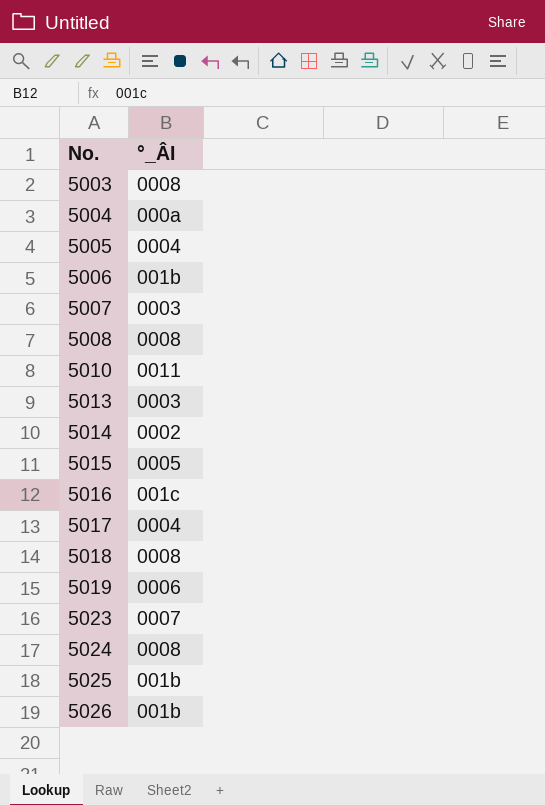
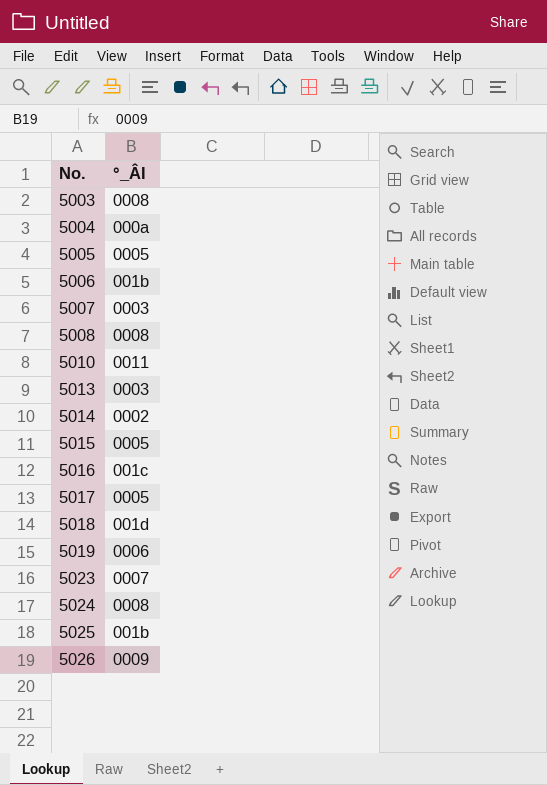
5005 | °_ÂI: 0004 -> 0005
5017 | °_ÂI: 0004 -> 0005
5018 | °_ÂI: 0008 -> 001d
5026 | °_ÂI: 001b -> 0009

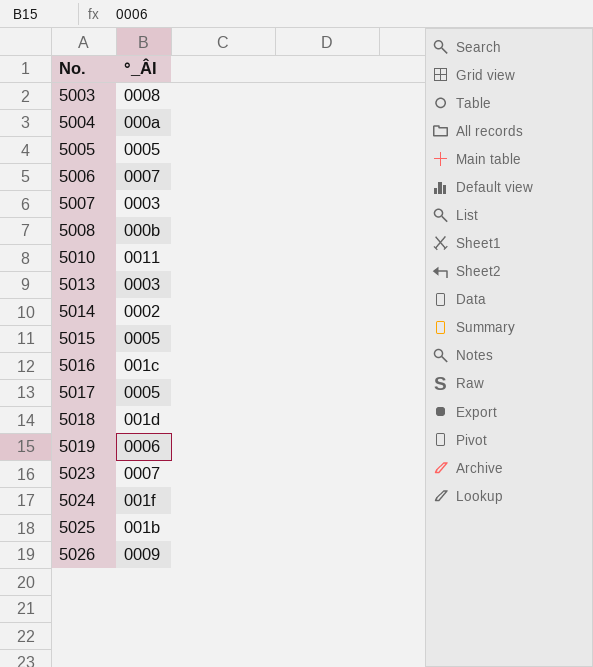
5006 | °_ÂI: 001b -> 0007
5008 | °_ÂI: 0008 -> 000b
5024 | °_ÂI: 0008 -> 001f

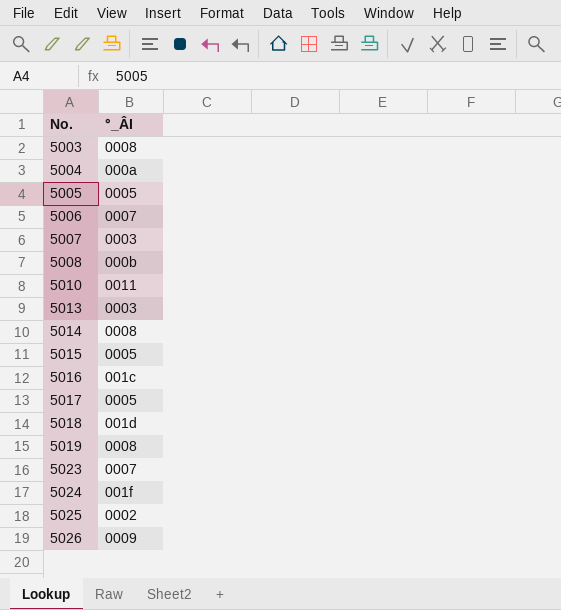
5014 | °_ÂI: 0002 -> 0008
5019 | °_ÂI: 0006 -> 0008
5025 | °_ÂI: 001b -> 0002

